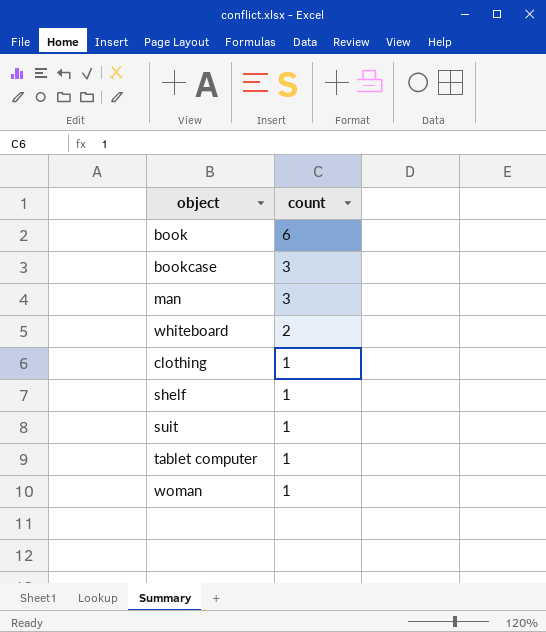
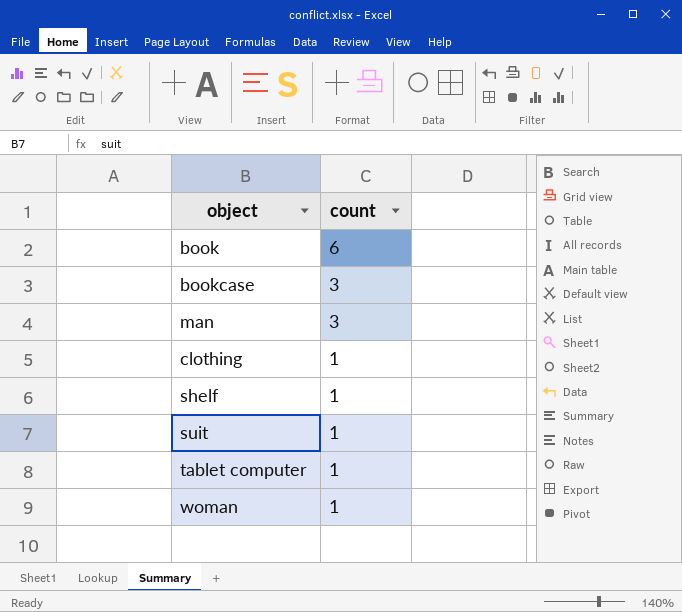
row whiteboard: 2 -> none

